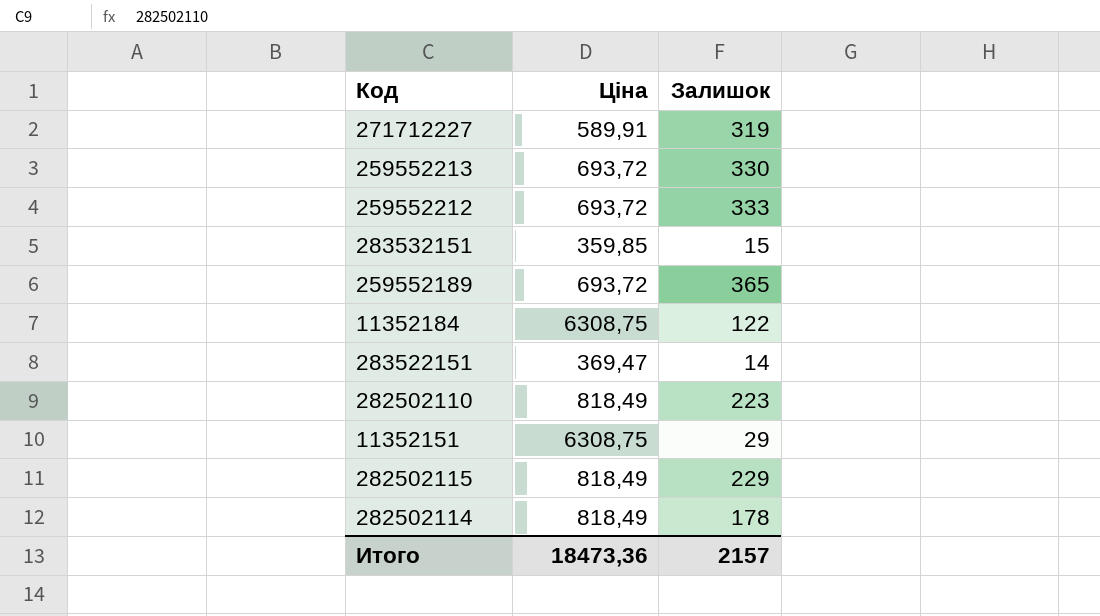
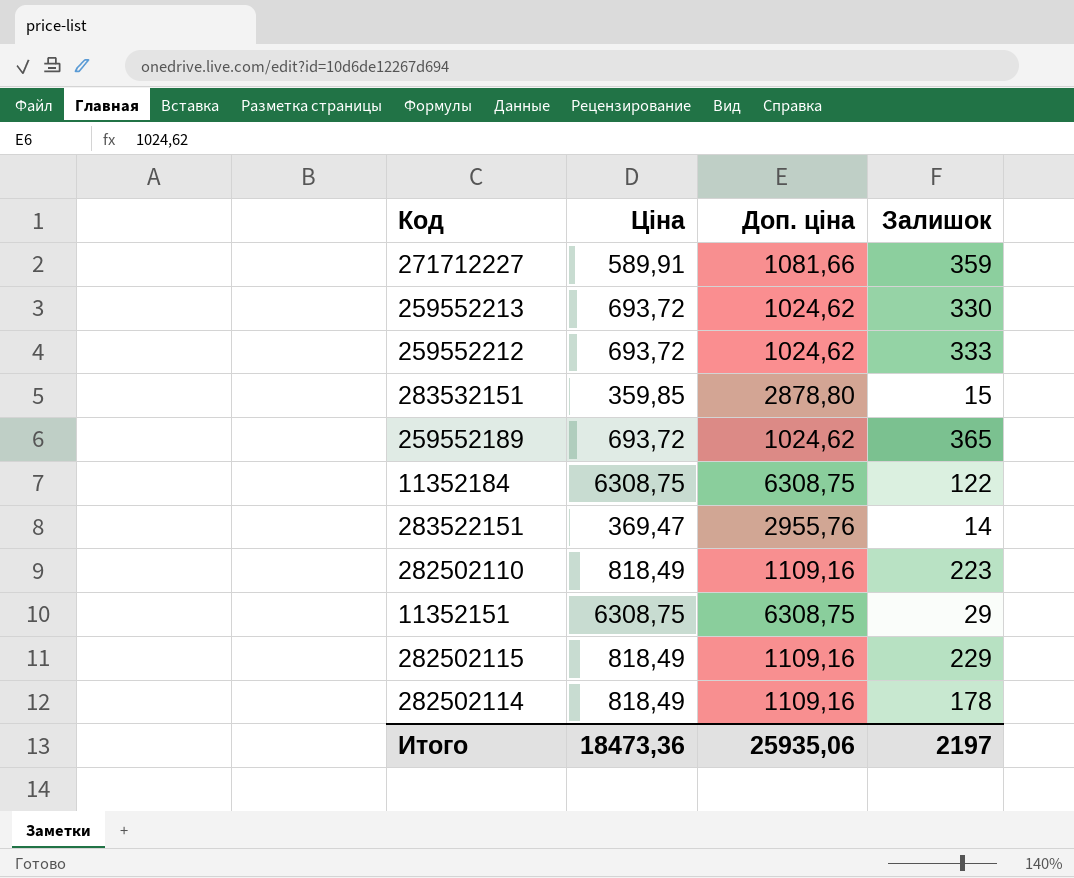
column Доп. ціна | position: none -> 3
271712227 | Залишок: 319 -> 359
Итого | Залишок: 2157 -> 2197

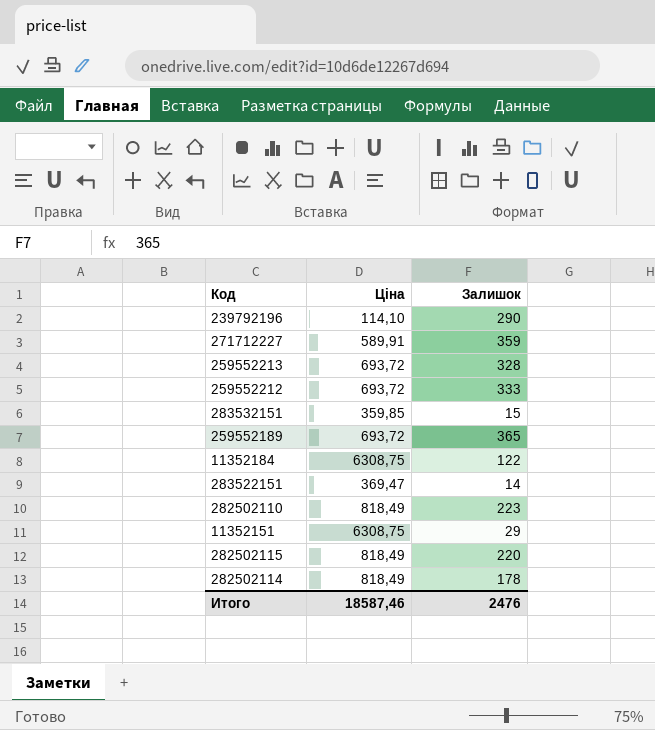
column Доп. ціна | position: 3 -> none
row 239792196: none -> 114,10 | 290
259552213 | Залишок: 330 -> 328
282502115 | Залишок: 229 -> 220
Итого | Ціна: 18473,36 -> 18587,46
Итого | Залишок: 2197 -> 2476

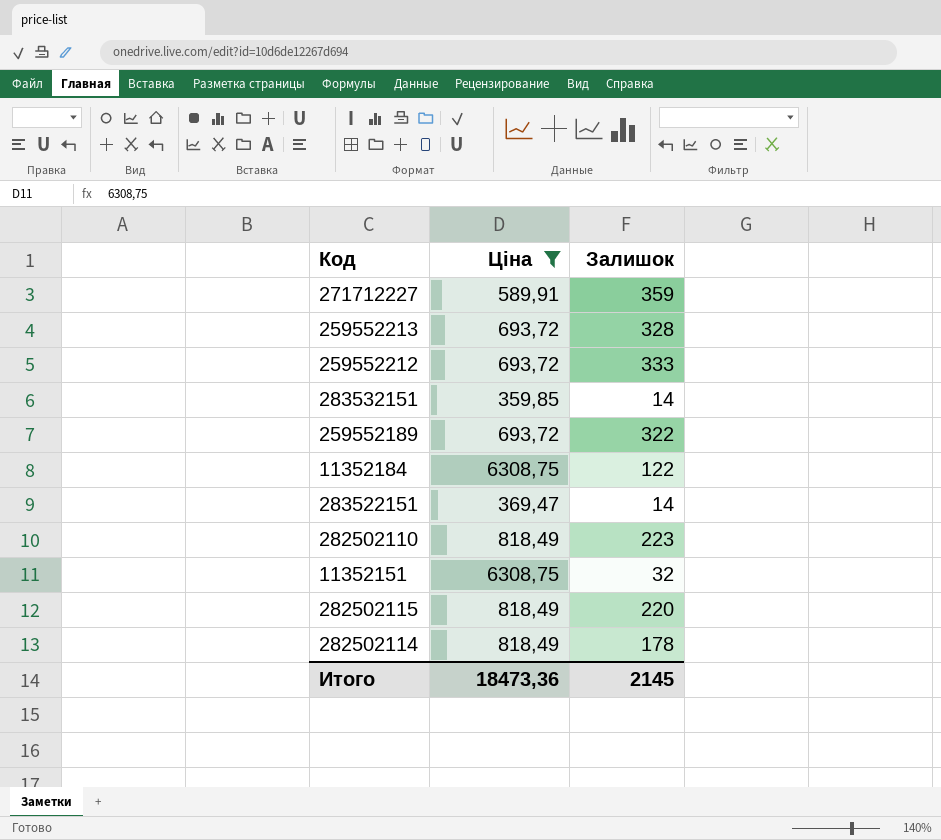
filter: none -> Ціна != 114,10
283532151 | Залишок: 15 -> 14
259552189 | Залишок: 365 -> 322
11352151 | Залишок: 29 -> 32
Итого | Ціна: 18587,46 -> 18473,36
Итого | Залишок: 2476 -> 2145

